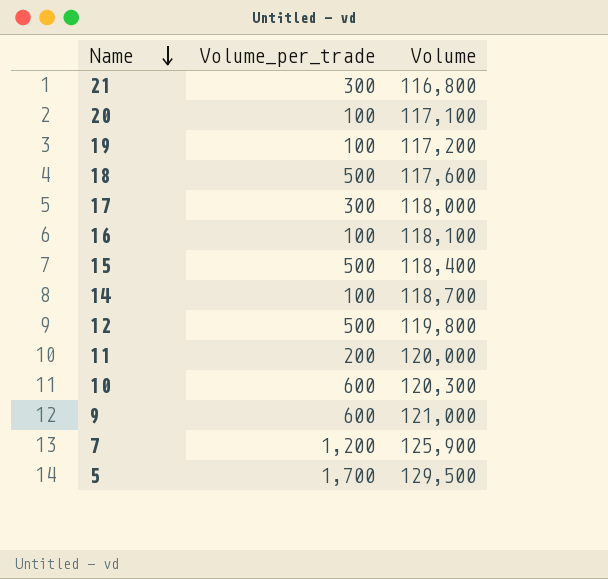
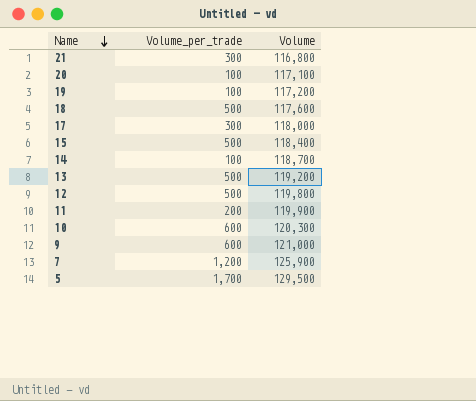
row 16: 100 | 118,100 -> none
row 13: none -> 500 | 119,200
11 | Volume: 120,000 -> 119,900

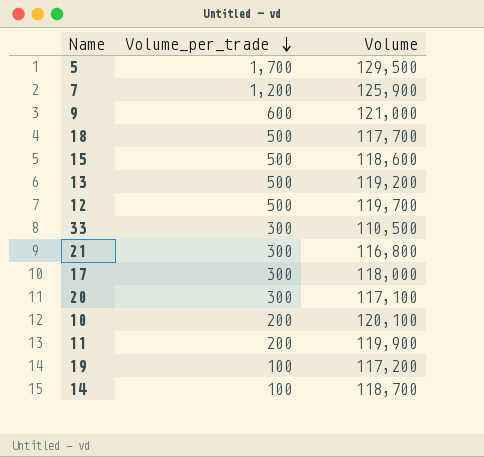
row order: Name descending -> Volume_per_trade descending
18 | Volume: 117,600 -> 117,700
15 | Volume: 118,400 -> 118,600
12 | Volume: 119,800 -> 119,700
row 33: none -> 300 | 110,500
20 | Volume_per_trade: 100 -> 300
10 | Volume_per_trade: 600 -> 200
10 | Volume: 120,300 -> 120,100

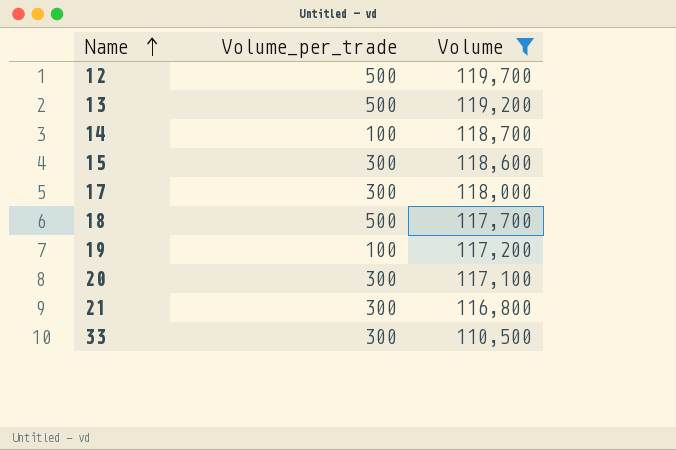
filter: none -> Volume <= 119,700
row order: Volume_per_trade descending -> Name ascending
15 | Volume_per_trade: 500 -> 300

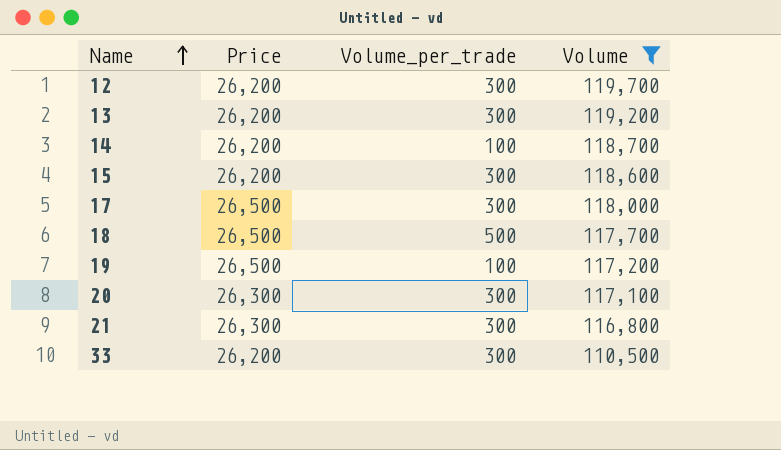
column Price | position: none -> 2
12 | Volume_per_trade: 500 -> 300
13 | Volume_per_trade: 500 -> 300

